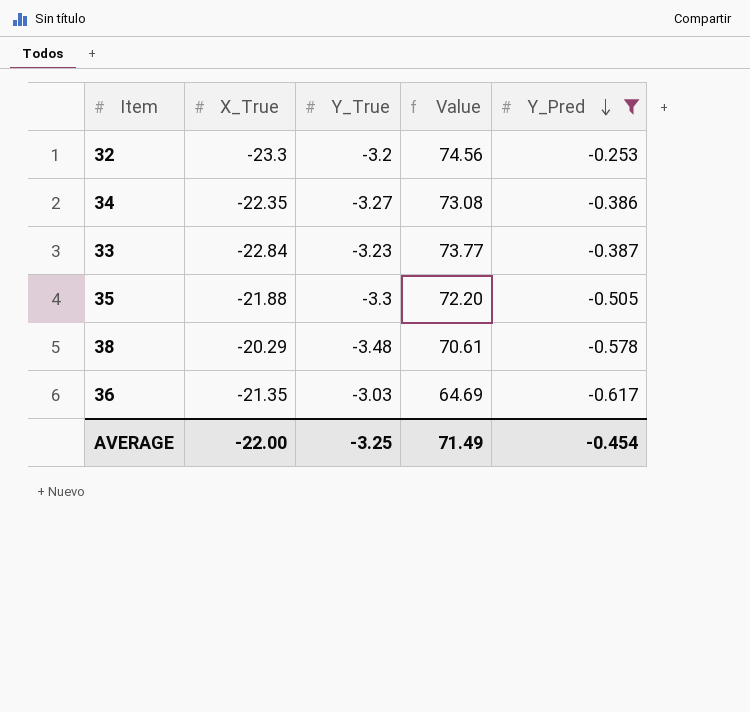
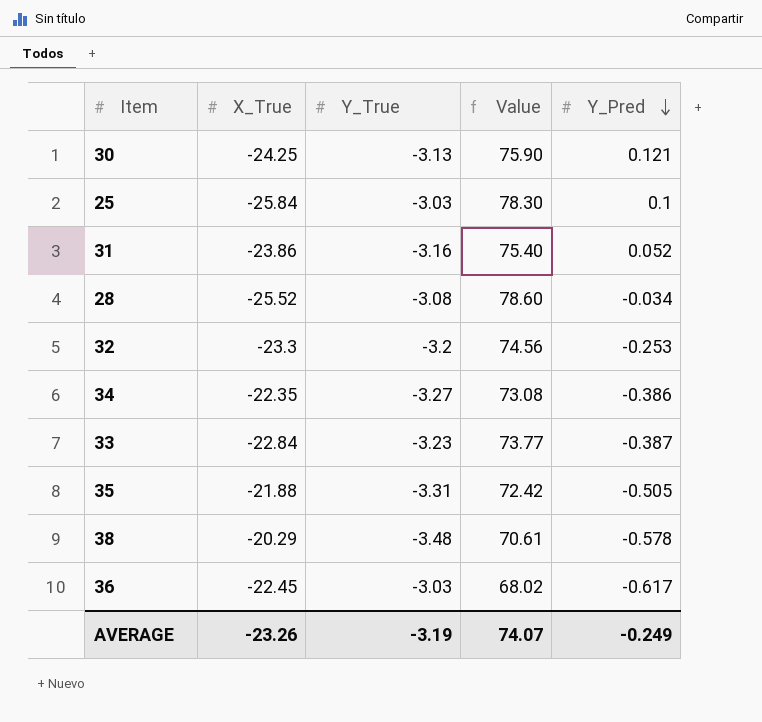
filter: Y_Pred <= -0.253 -> none
35 | Y_True: -3.3 -> -3.31
35 | Value: 72.20 -> 72.42
36 | X_True: -21.35 -> -22.45
36 | Value: 64.69 -> 68.02
AVERAGE | X_True: -22.00 -> -23.26
AVERAGE | Y_True: -3.25 -> -3.19
AVERAGE | Value: 71.49 -> 74.07
AVERAGE | Y_Pred: -0.454 -> -0.249

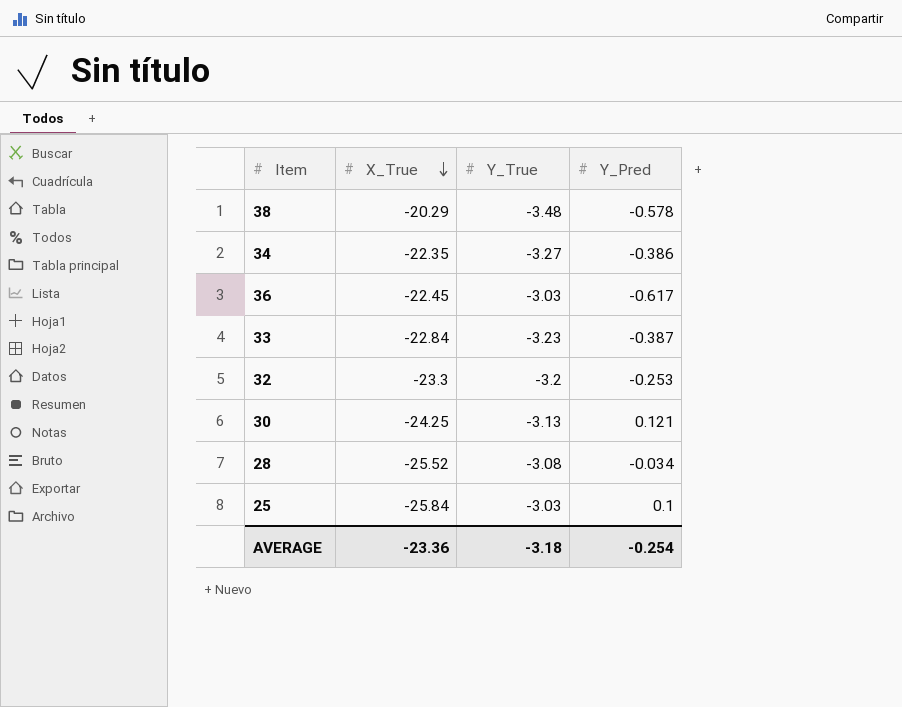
row order: Y_Pred descending -> X_True descending
column Value | formula: [X_True] * [Y_True] -> none
row 31: -23.86 | -3.16 | 75.40 | 0.052 -> none
row 35: -21.88 | -3.31 | 72.42 | -0.505 -> none
AVERAGE | X_True: -23.26 -> -23.36
AVERAGE | Y_True: -3.19 -> -3.18
AVERAGE | Y_Pred: -0.249 -> -0.254

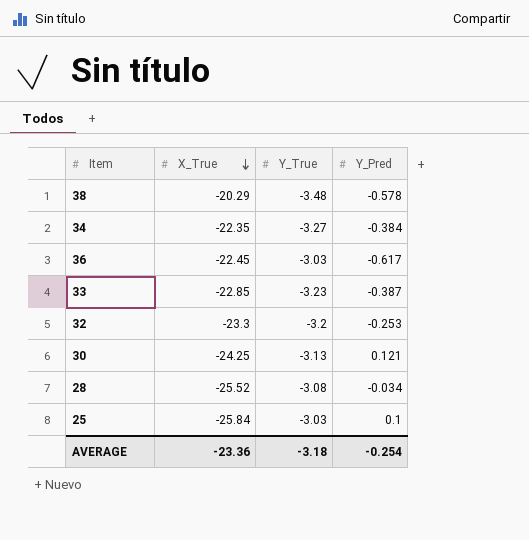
34 | Y_Pred: -0.386 -> -0.384
33 | X_True: -22.84 -> -22.85

